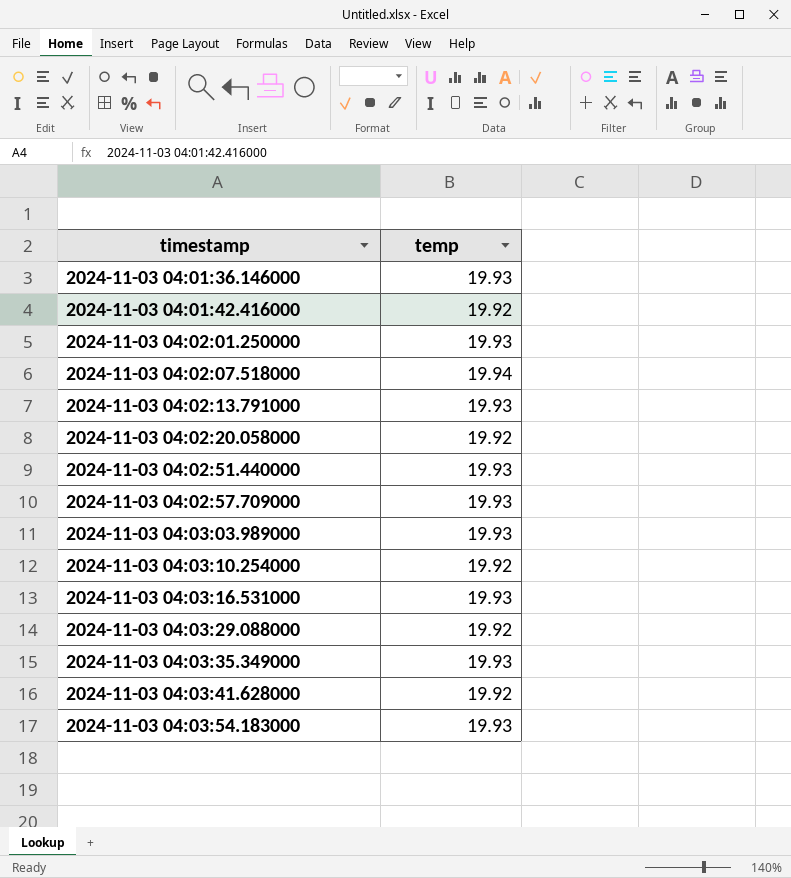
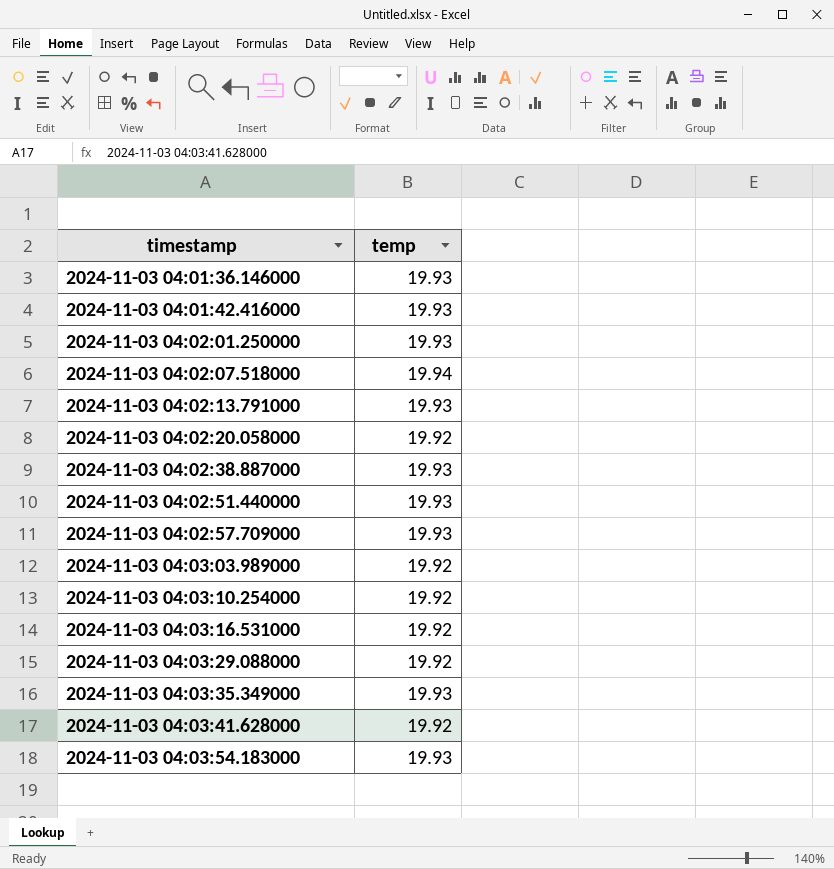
2024-11-03 04:01:42.416000 | temp: 19.92 -> 19.93
row 2024-11-03 04:02:38.887000: none -> 19.93
2024-11-03 04:03:03.989000 | temp: 19.93 -> 19.92
2024-11-03 04:03:16.531000 | temp: 19.93 -> 19.92

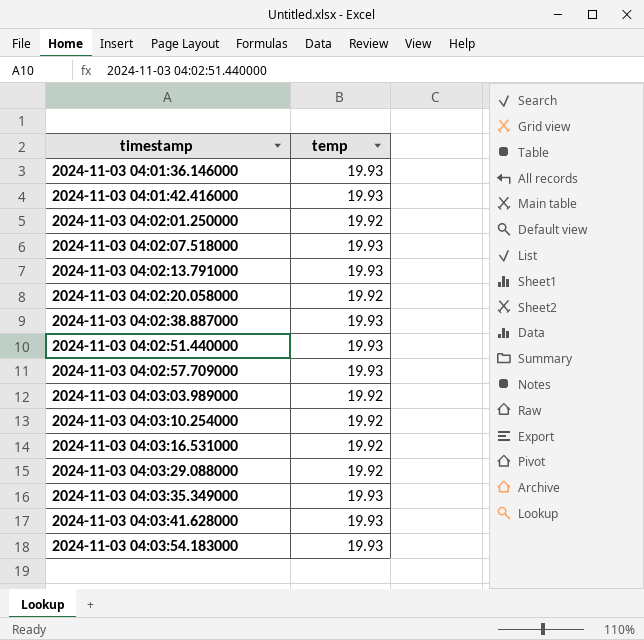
2024-11-03 04:02:01.250000 | temp: 19.93 -> 19.92
2024-11-03 04:02:07.518000 | temp: 19.94 -> 19.93
2024-11-03 04:03:41.628000 | temp: 19.92 -> 19.93

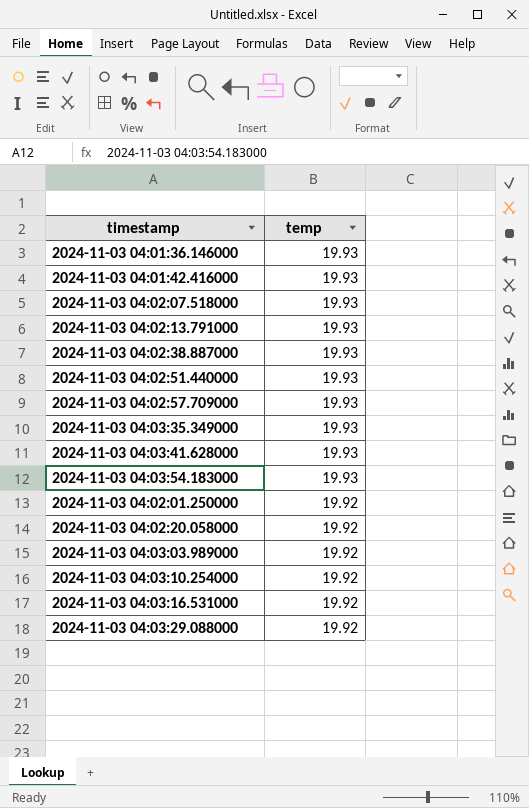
row order: timestamp ascending -> temp descending

